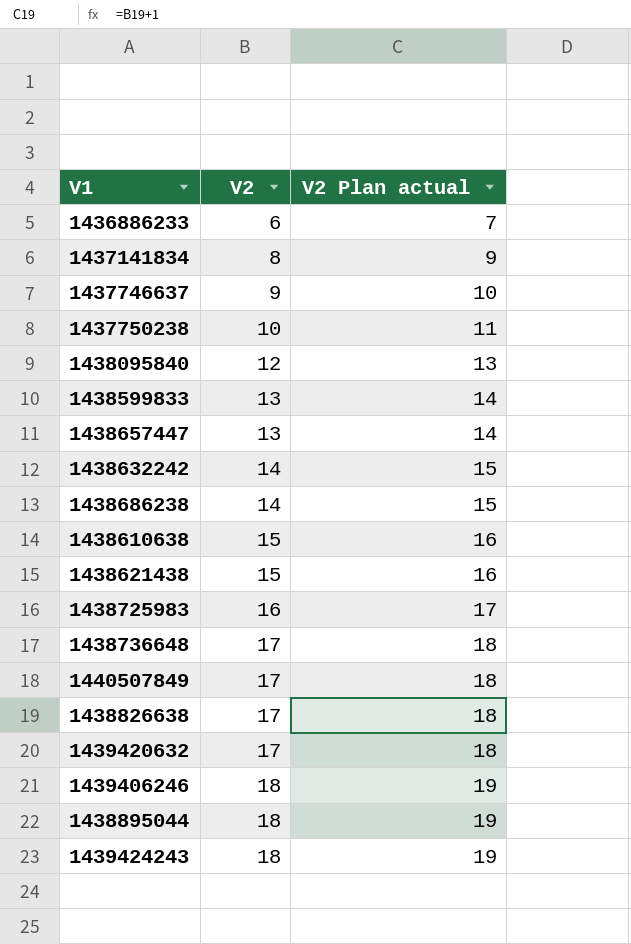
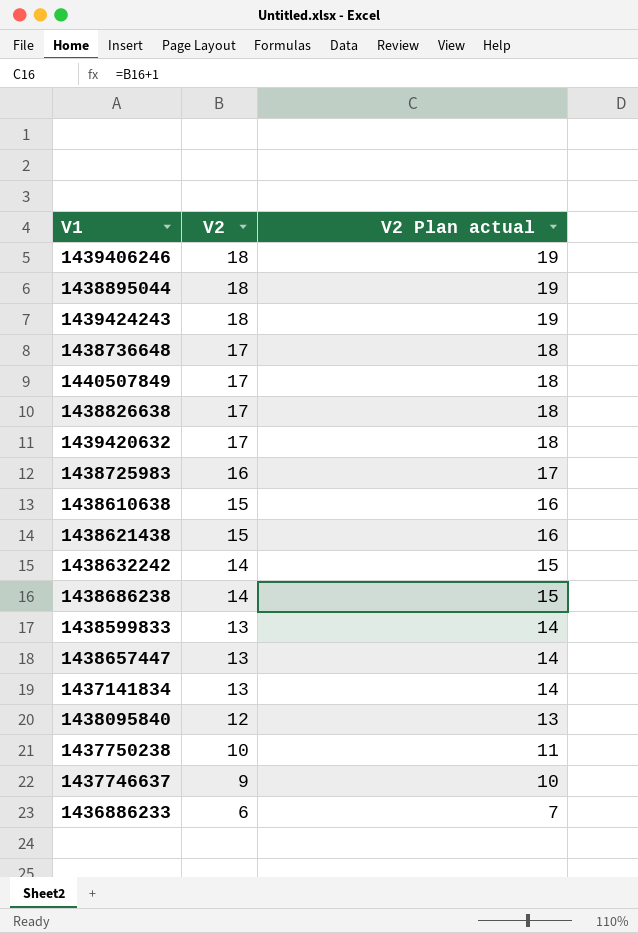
row order: V2 ascending -> V2 descending
1437141834 | V2: 8 -> 13
1437141834 | V2 Plan actual: 9 -> 14

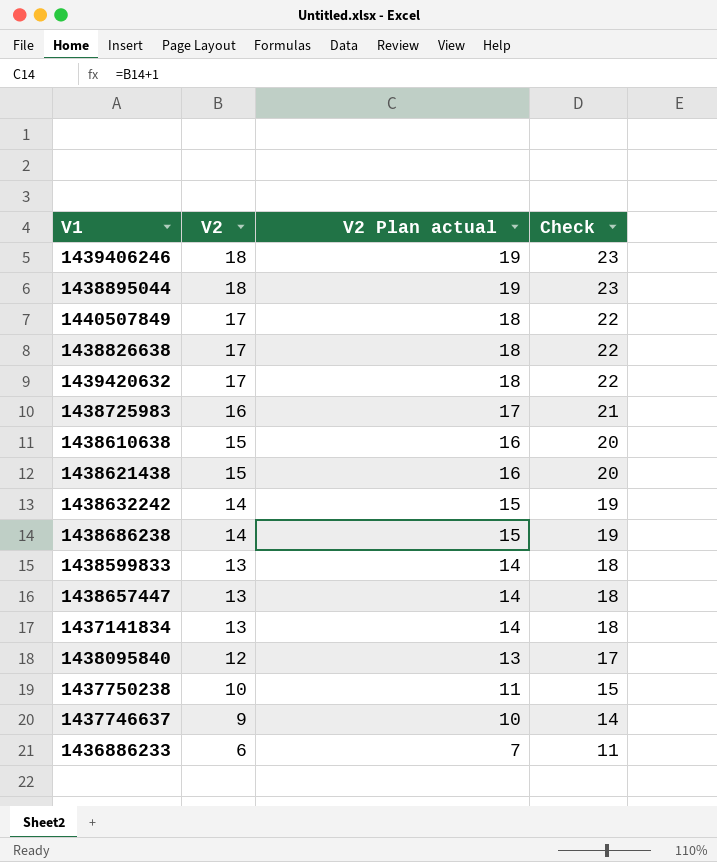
column Check | formula: none -> [V2] + 5
row 1439424243: 18 | 19 -> none
row 1438736648: 17 | 18 -> none

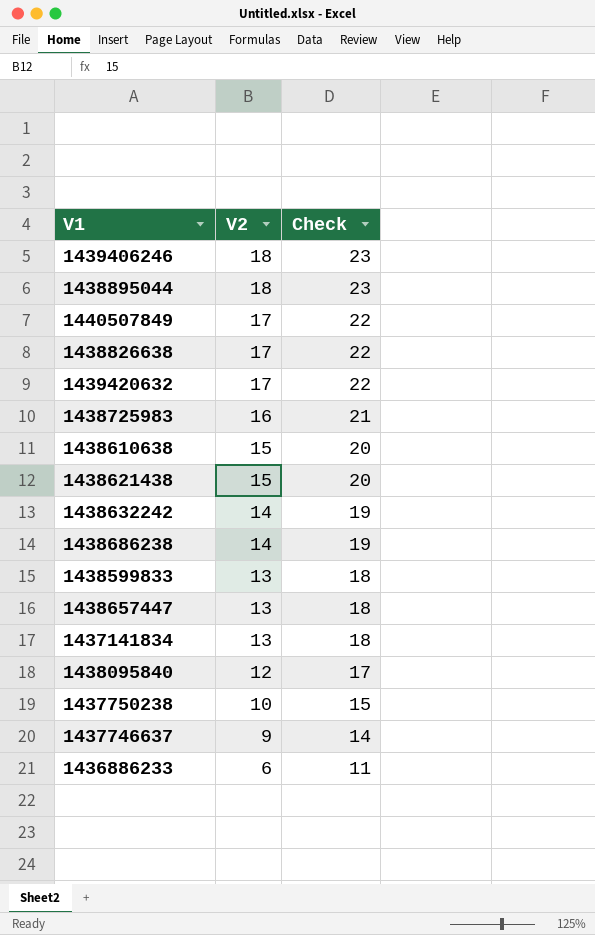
column V2 Plan actual | formula: [V2] + 1 -> none

